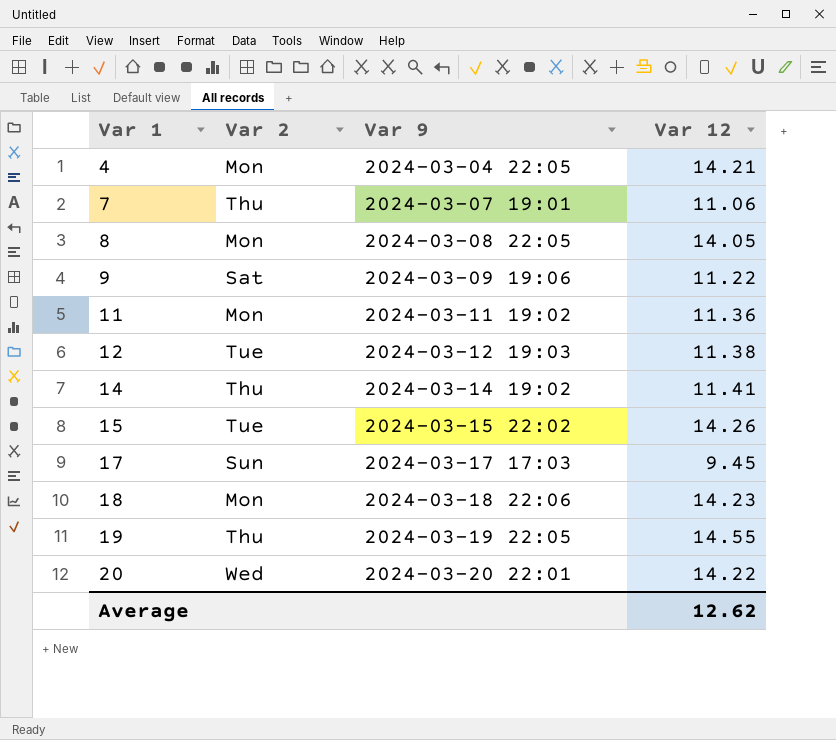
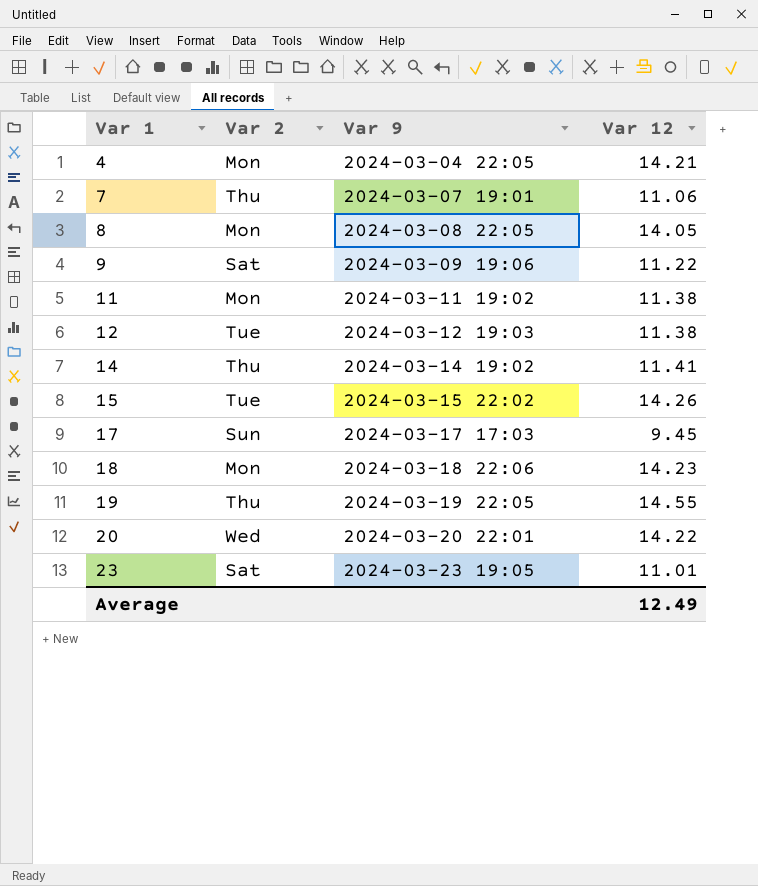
11 | Var 12: 11.36 -> 11.38
row 23: none -> Sat | 2024-03-23 19:05 | 11.01
Average | Var 12: 12.62 -> 12.49

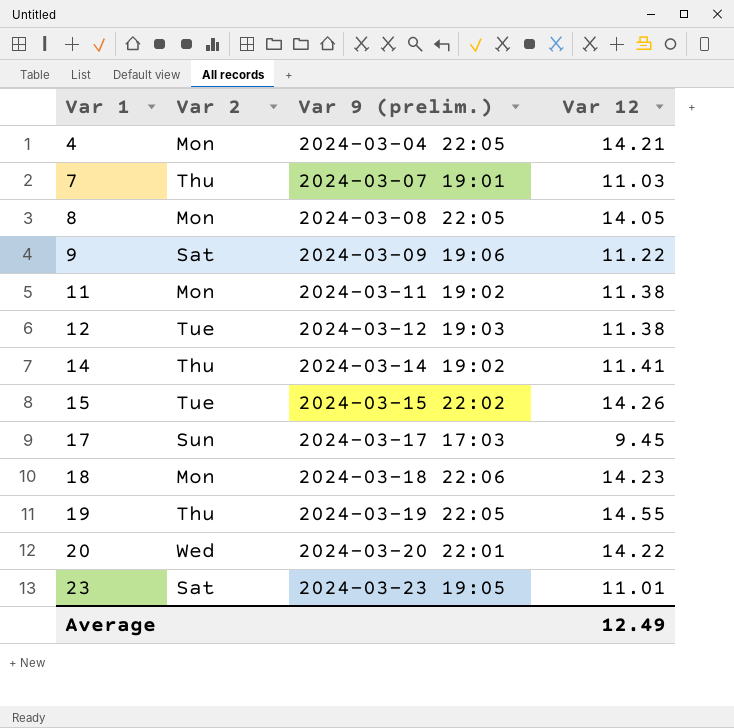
column name: Var 9 -> Var 9 (prelim.)
7 | Var 12: 11.06 -> 11.03

